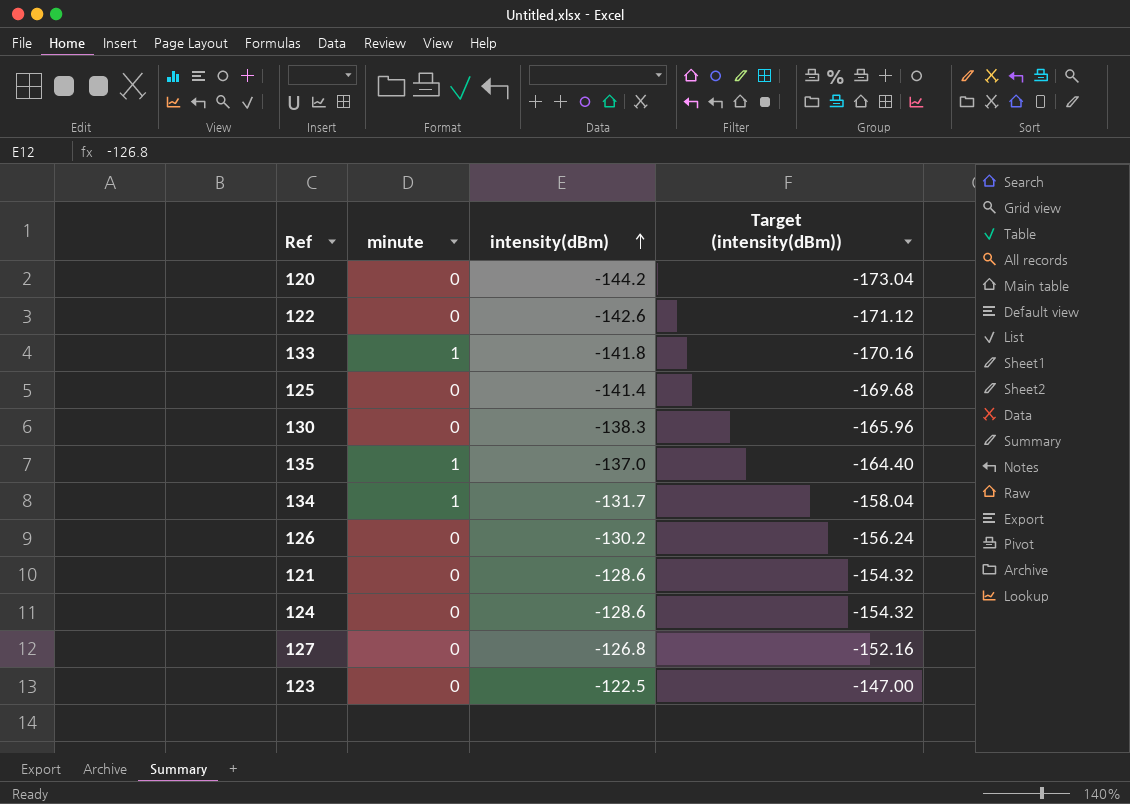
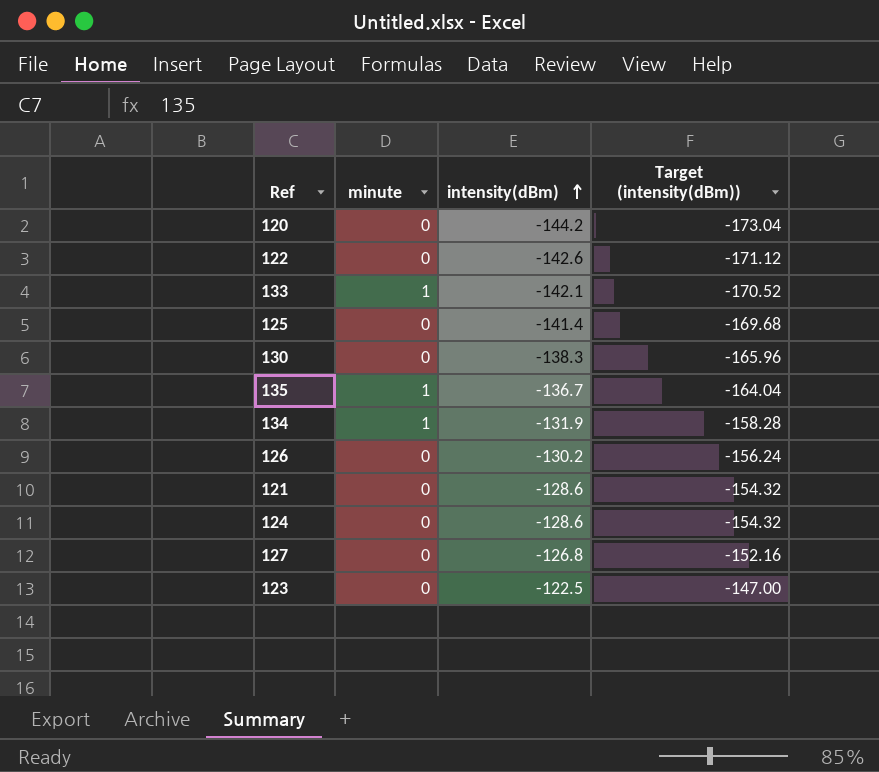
133 | intensity(dBm): -141.8 -> -142.1
133 | Target (intensity(dBm)): -170.16 -> -170.52
135 | intensity(dBm): -137.0 -> -136.7
135 | Target (intensity(dBm)): -164.40 -> -164.04
134 | intensity(dBm): -131.7 -> -131.9
134 | Target (intensity(dBm)): -158.04 -> -158.28

